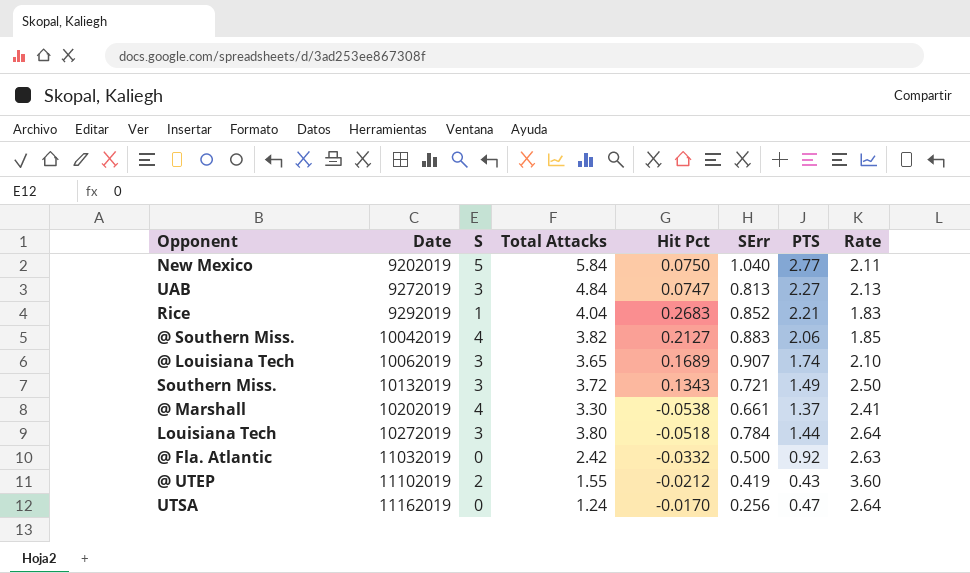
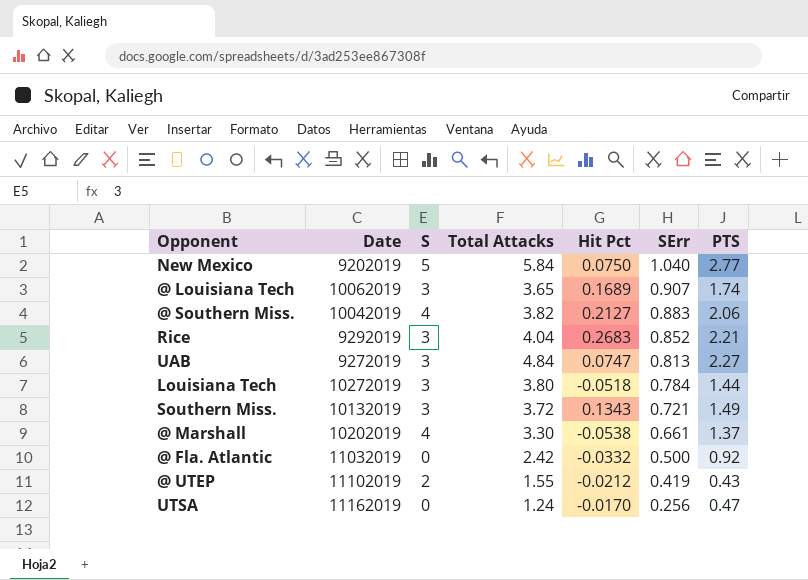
row order: Date ascending -> SErr descending
column Rate | formula: [Total Attacks] / [PTS] -> none
Rice | S: 1 -> 3

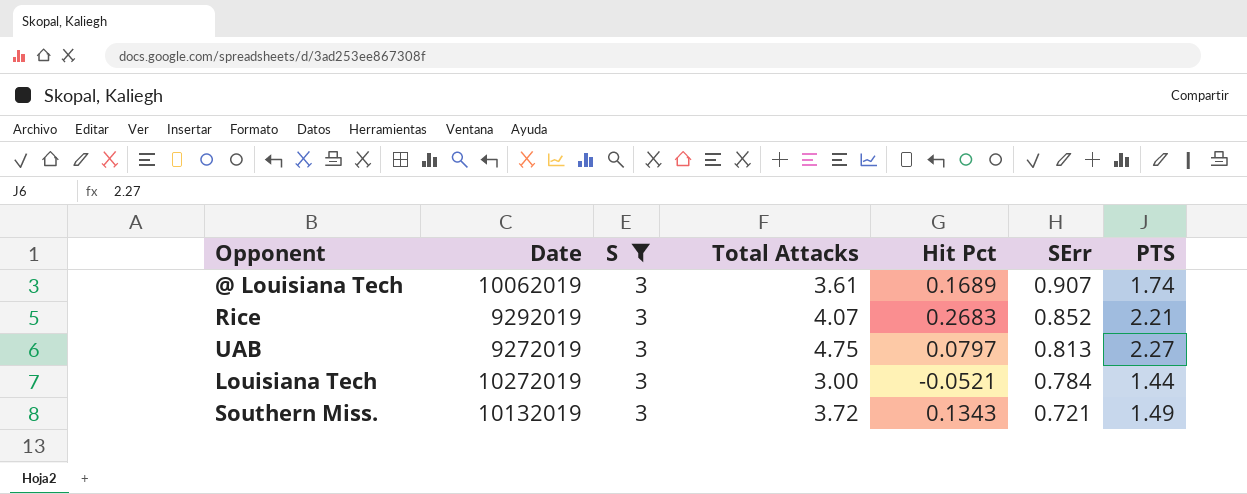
filter: none -> S = 3
@ Louisiana Tech | Total Attacks: 3.65 -> 3.61
Rice | Total Attacks: 4.04 -> 4.07
UAB | Total Attacks: 4.84 -> 4.75
UAB | Hit Pct: 0.0747 -> 0.0797
Louisiana Tech | Total Attacks: 3.80 -> 3.00
Louisiana Tech | Hit Pct: -0.0518 -> -0.0521

